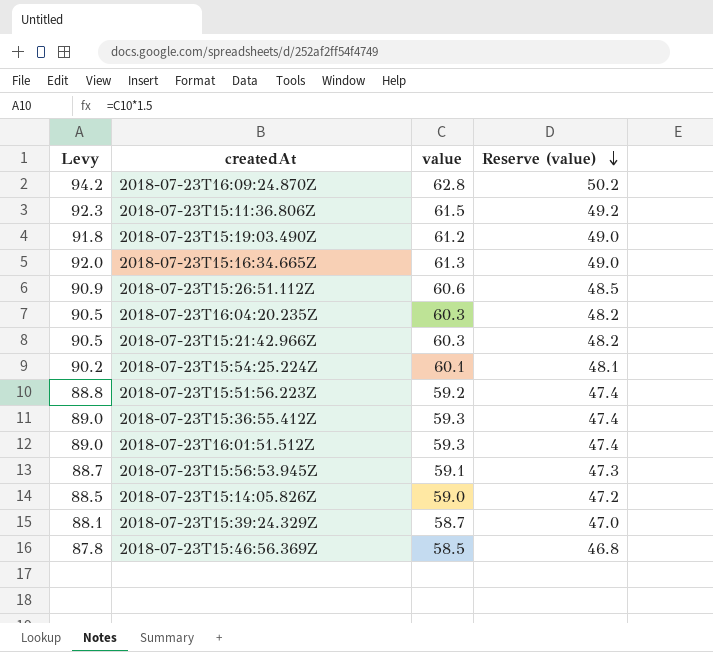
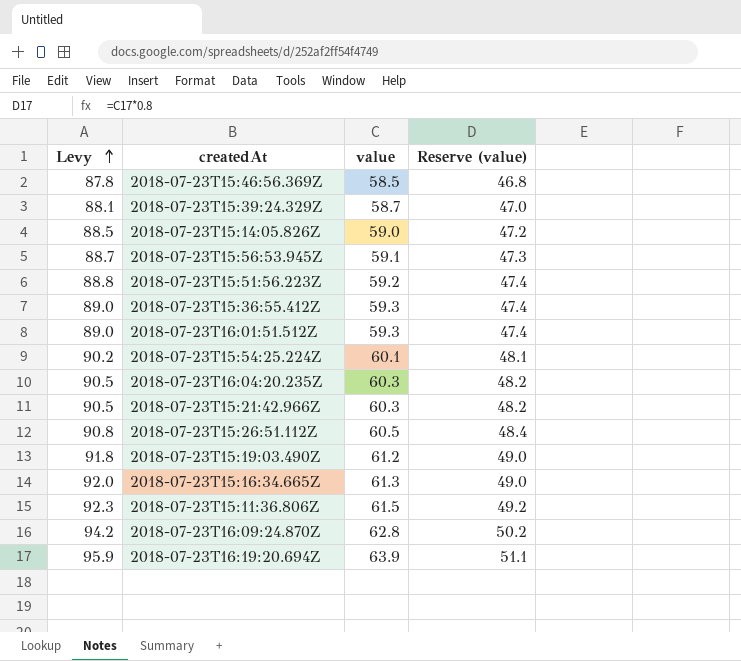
row order: Reserve (value) descending -> Levy ascending
2018-07-23T15:26:51.112Z | Levy: 90.9 -> 90.8
2018-07-23T15:26:51.112Z | value: 60.6 -> 60.5
2018-07-23T15:26:51.112Z | Reserve (value): 48.5 -> 48.4
row 2018-07-23T16:19:20.694Z: none -> 95.9 | 63.9 | 51.1

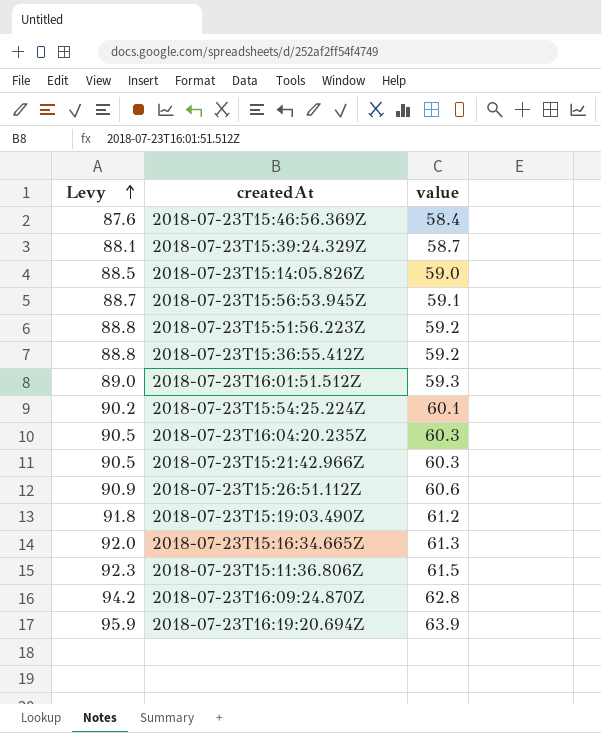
column Reserve (value) | formula: [value] * 0.8 -> none
2018-07-23T15:46:56.369Z | Levy: 87.8 -> 87.6
2018-07-23T15:46:56.369Z | value: 58.5 -> 58.4
2018-07-23T15:36:55.412Z | Levy: 89.0 -> 88.8
2018-07-23T15:36:55.412Z | value: 59.3 -> 59.2
2018-07-23T15:26:51.112Z | Levy: 90.8 -> 90.9
2018-07-23T15:26:51.112Z | value: 60.5 -> 60.6

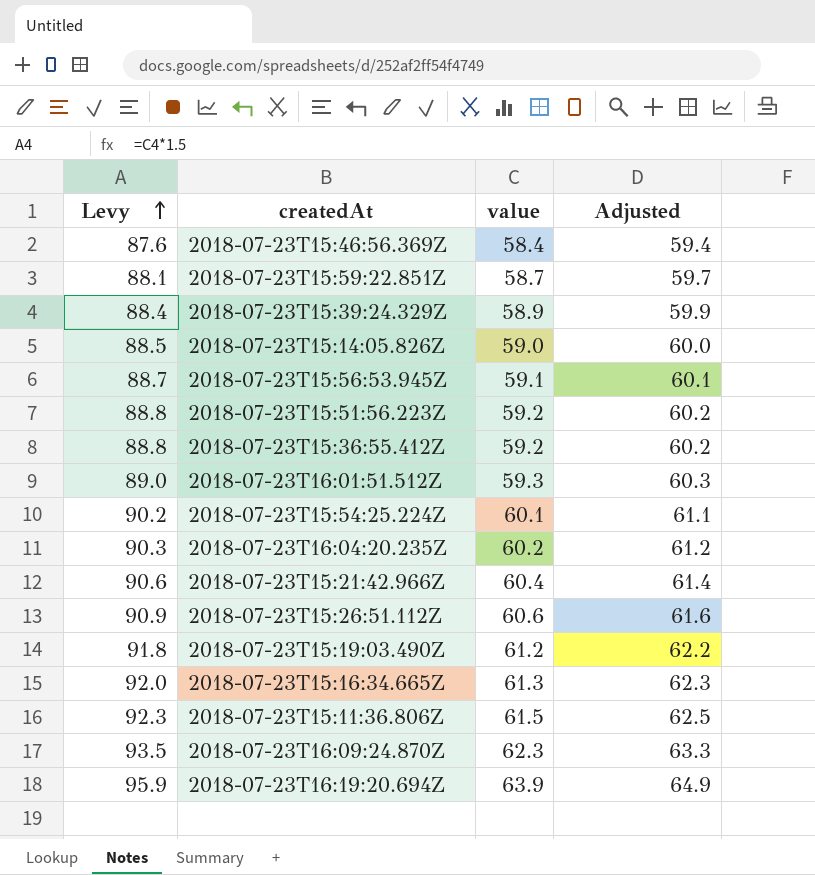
column Adjusted | formula: none -> [value] + 1
row 2018-07-23T15:59:22.851Z: none -> 88.1 | 58.7 | 59.7
2018-07-23T15:39:24.329Z | Levy: 88.1 -> 88.4
2018-07-23T15:39:24.329Z | value: 58.7 -> 58.9
2018-07-23T16:04:20.235Z | Levy: 90.5 -> 90.3
2018-07-23T16:04:20.235Z | value: 60.3 -> 60.2
2018-07-23T15:21:42.966Z | Levy: 90.5 -> 90.6
2018-07-23T15:21:42.966Z | value: 60.3 -> 60.4
2018-07-23T16:09:24.870Z | Levy: 94.2 -> 93.5
2018-07-23T16:09:24.870Z | value: 62.8 -> 62.3

